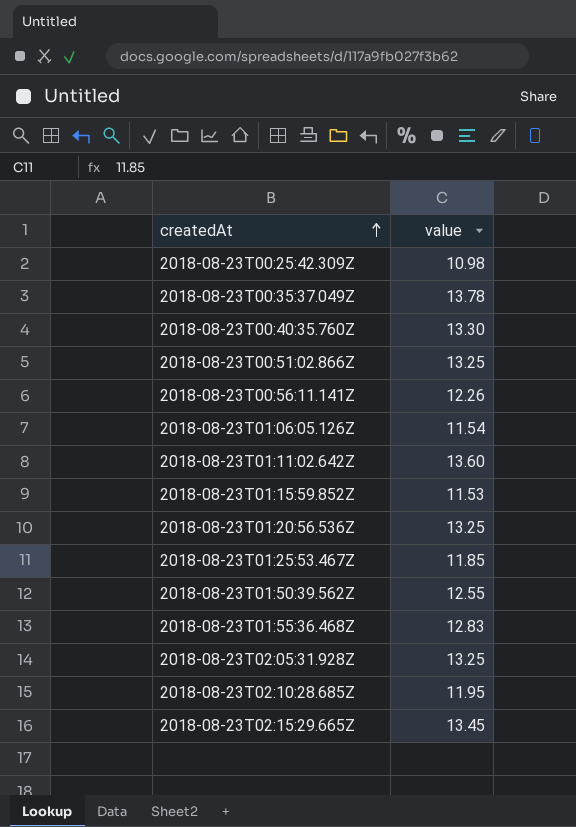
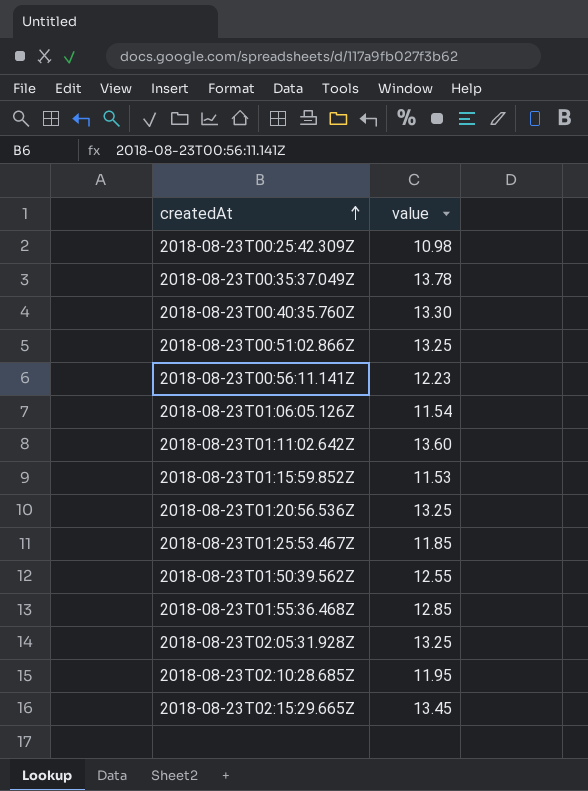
2018-08-23T00:56:11.141Z | value: 12.26 -> 12.23
2018-08-23T01:55:36.468Z | value: 12.83 -> 12.85

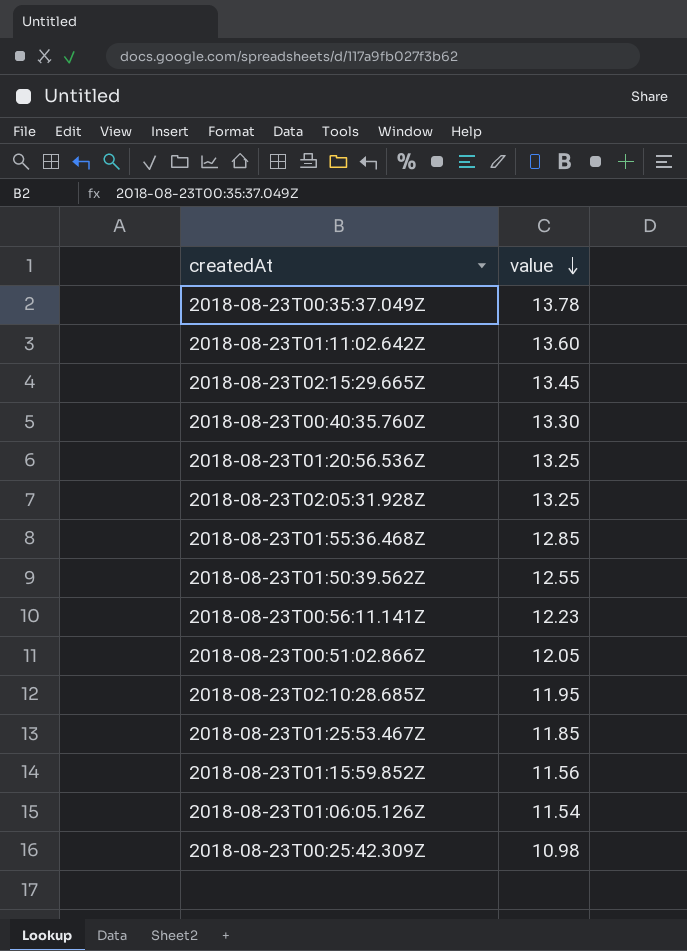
row order: createdAt ascending -> value descending
2018-08-23T00:51:02.866Z | value: 13.25 -> 12.05
2018-08-23T01:15:59.852Z | value: 11.53 -> 11.56

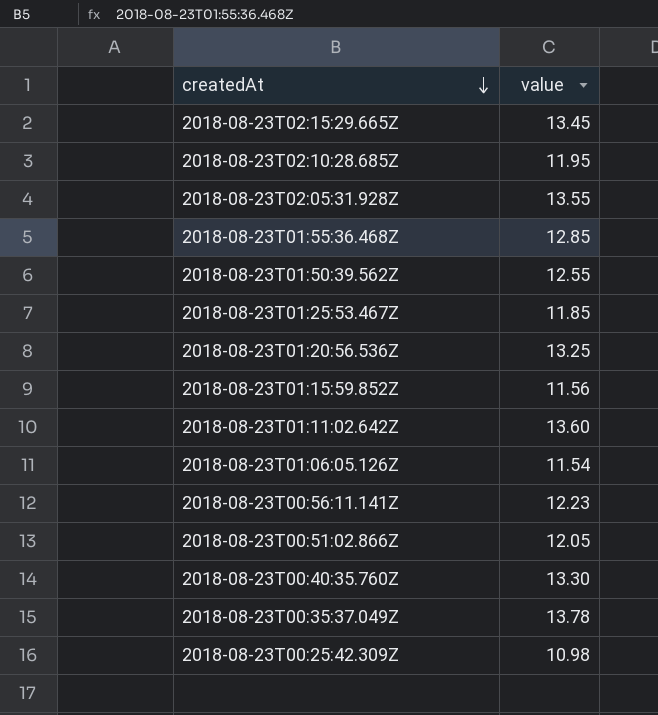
row order: value descending -> createdAt descending
2018-08-23T02:05:31.928Z | value: 13.25 -> 13.55

